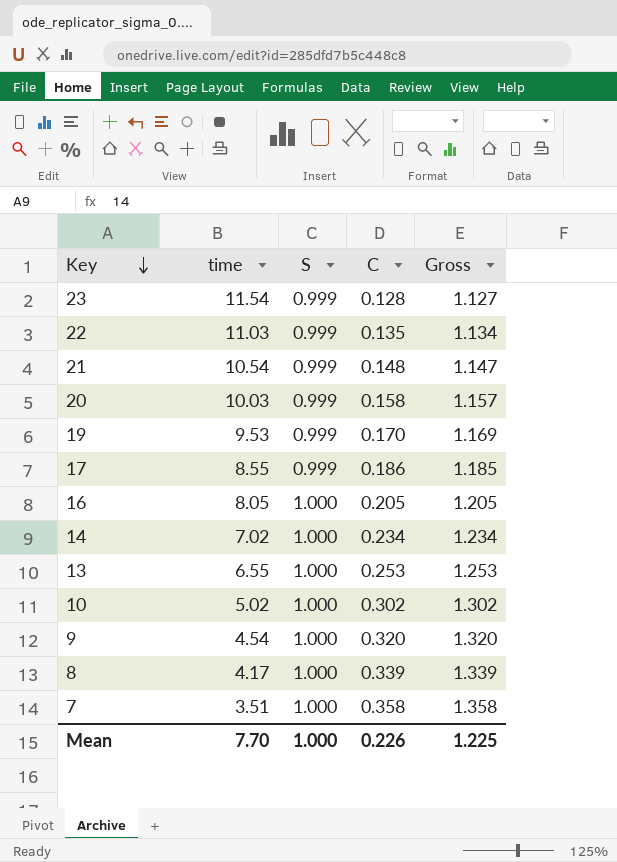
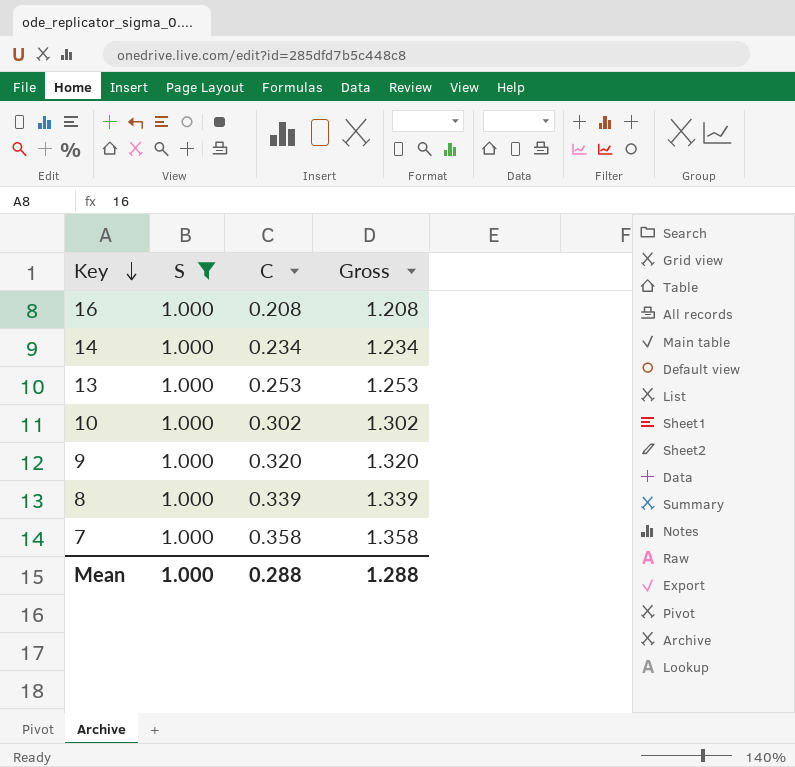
filter: none -> S = 1.000
column time | position: 2 -> none
16 | C: 0.205 -> 0.208
16 | Gross: 1.205 -> 1.208
Mean | C: 0.226 -> 0.288
Mean | Gross: 1.225 -> 1.288

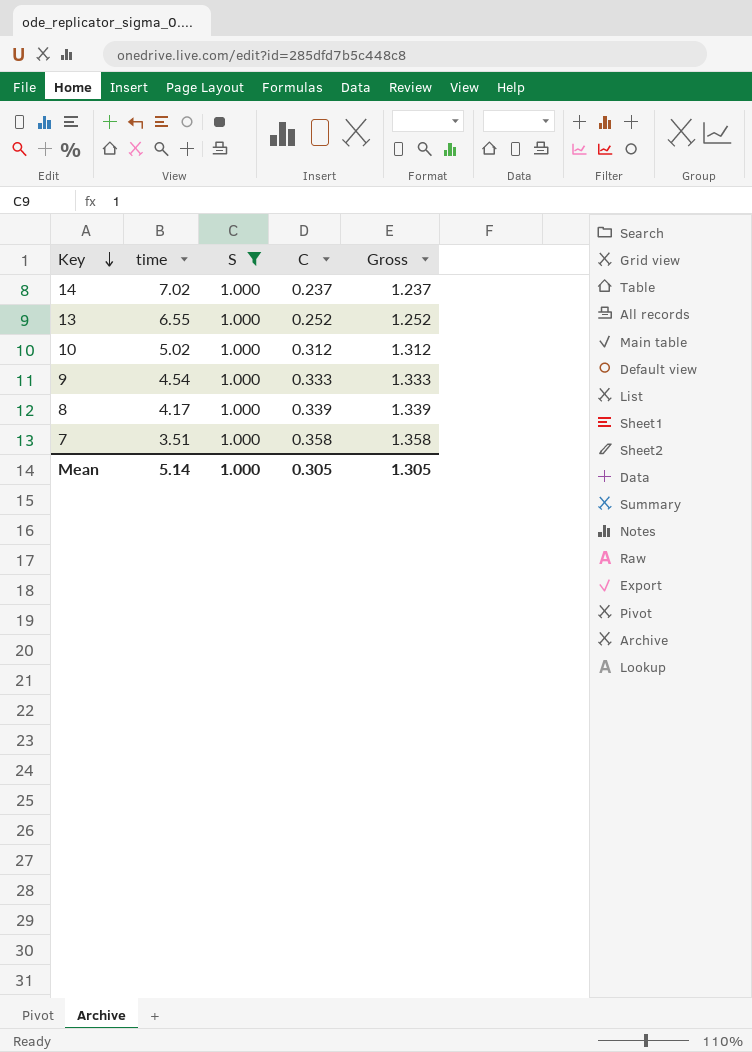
column time | position: none -> 2
row 16: 1.000 | 0.208 | 1.208 -> none
14 | C: 0.234 -> 0.237
14 | Gross: 1.234 -> 1.237
13 | C: 0.253 -> 0.252
13 | Gross: 1.253 -> 1.252
10 | C: 0.302 -> 0.312
10 | Gross: 1.302 -> 1.312
9 | C: 0.320 -> 0.333
9 | Gross: 1.320 -> 1.333
Mean | C: 0.288 -> 0.305
Mean | Gross: 1.288 -> 1.305

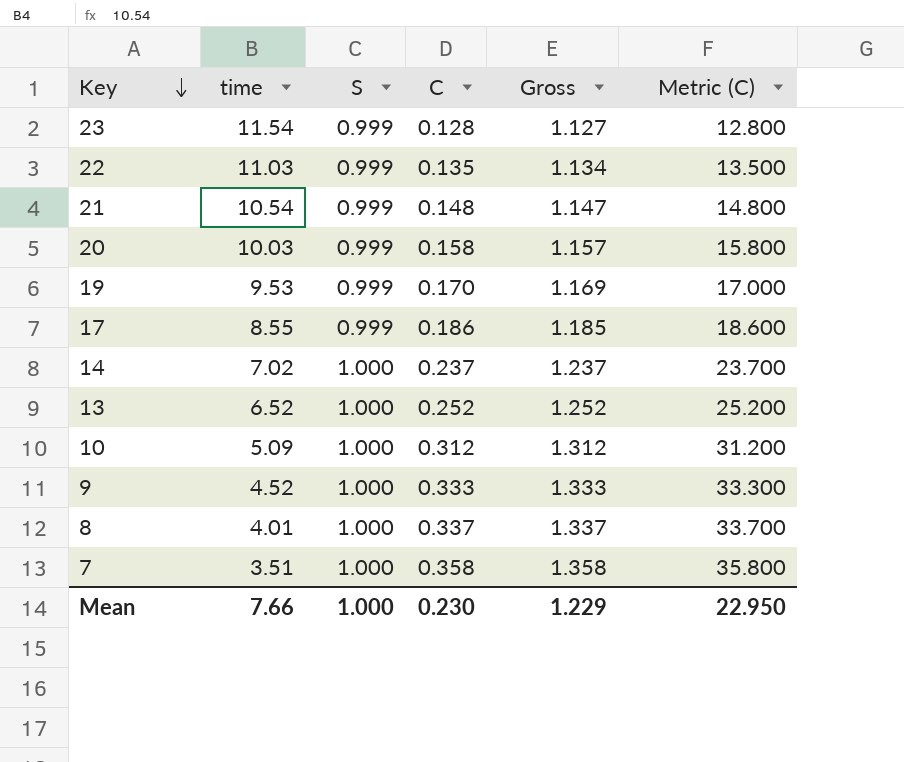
filter: S = 1.000 -> none
column Metric (C) | formula: none -> [C] * 100
13 | time: 6.55 -> 6.52
10 | time: 5.02 -> 5.09
9 | time: 4.54 -> 4.52
8 | time: 4.17 -> 4.01
8 | C: 0.339 -> 0.337
8 | Gross: 1.339 -> 1.337
Mean | time: 5.14 -> 7.66
Mean | C: 0.305 -> 0.230
Mean | Gross: 1.305 -> 1.229

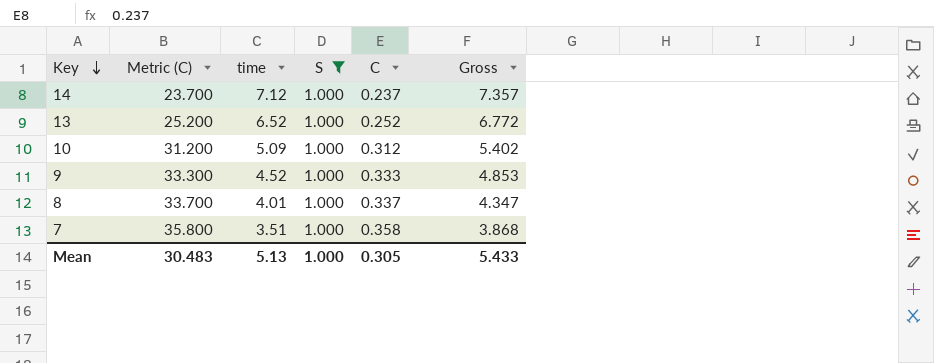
filter: none -> S = 1.000
column Metric (C) | position: 6 -> 2
column Gross | formula: [S] + [C] -> [time] + [C]
14 | time: 7.02 -> 7.12
Mean | Metric (C): 22.950 -> 30.483
Mean | time: 7.66 -> 5.13
Mean | C: 0.230 -> 0.305
Mean | Gross: 1.229 -> 5.433

